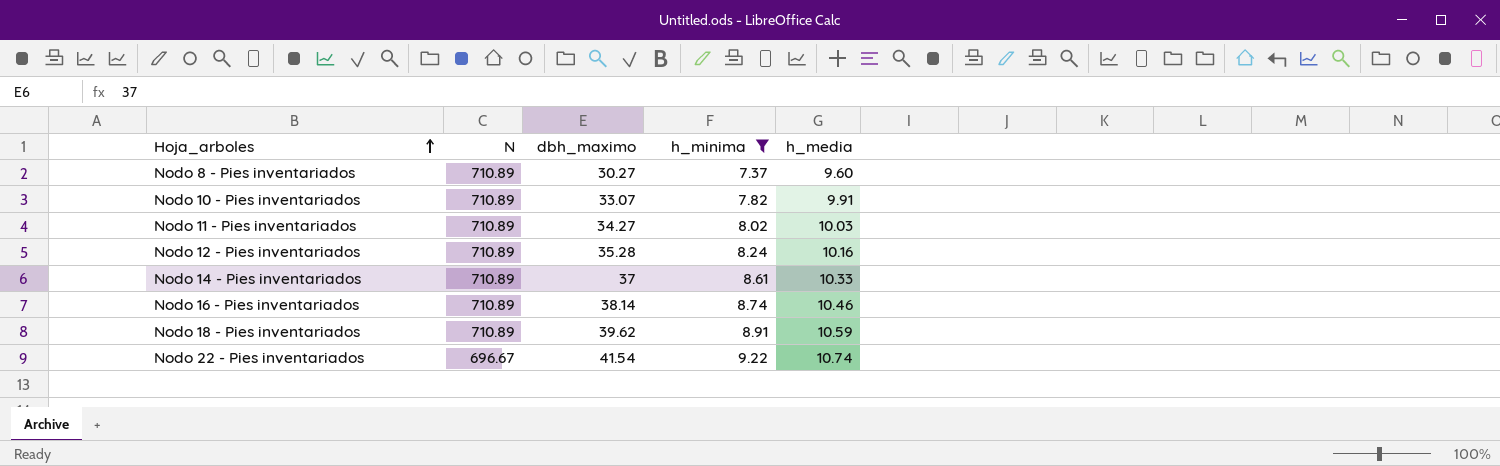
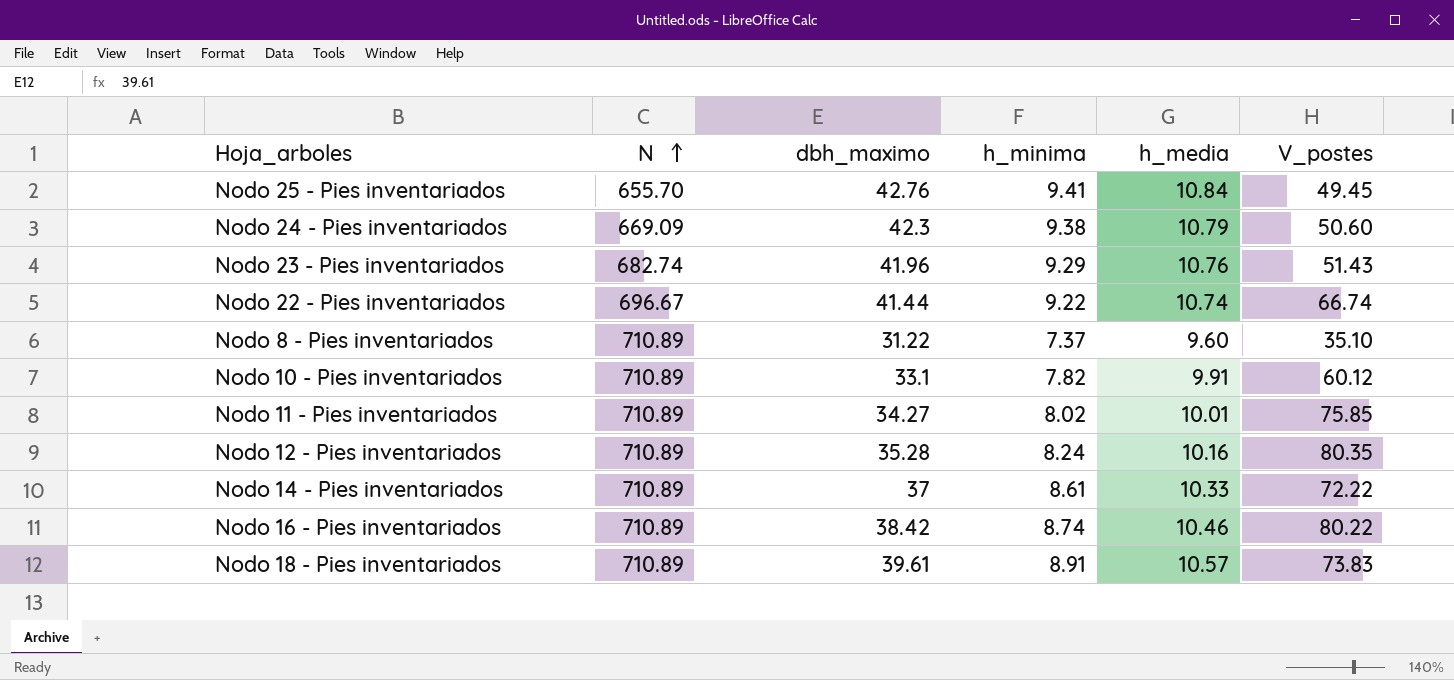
filter: h_minima <= 9.22 -> none
row order: Hoja_arboles ascending -> N ascending
column V_postes | position: none -> 6
Nodo 22 - Pies inventariados | dbh_maximo: 41.54 -> 41.44
Nodo 8 - Pies inventariados | dbh_maximo: 30.27 -> 31.22
Nodo 10 - Pies inventariados | dbh_maximo: 33.07 -> 33.1
Nodo 11 - Pies inventariados | h_media: 10.03 -> 10.01
Nodo 16 - Pies inventariados | dbh_maximo: 38.14 -> 38.42
Nodo 18 - Pies inventariados | dbh_maximo: 39.62 -> 39.61
Nodo 18 - Pies inventariados | h_media: 10.59 -> 10.57

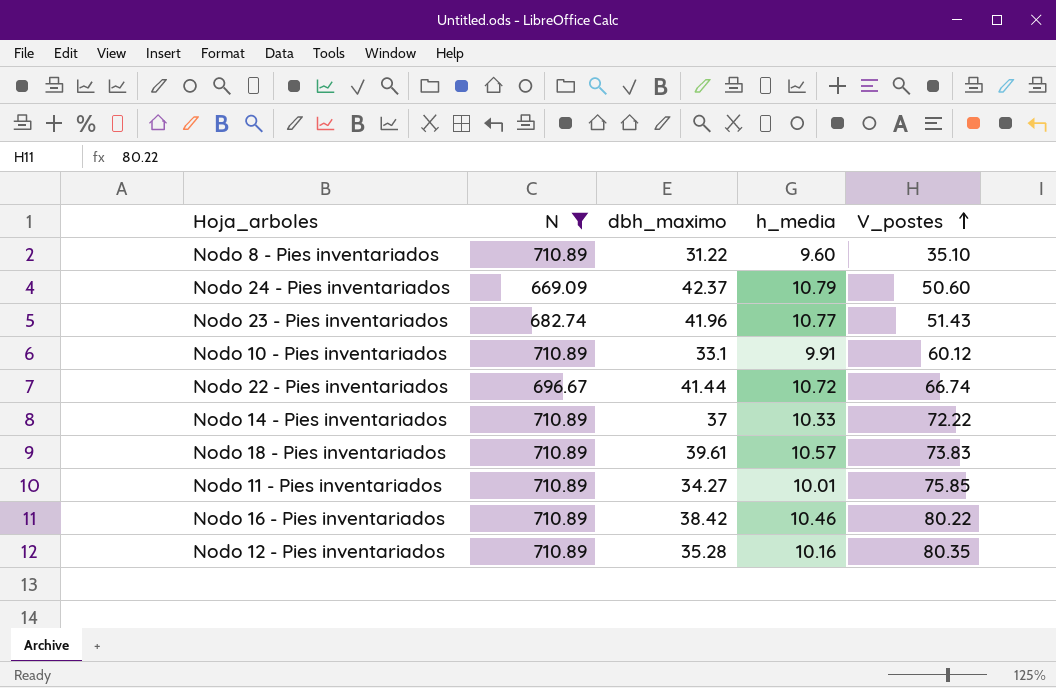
filter: none -> N != 655.70
row order: N ascending -> V_postes ascending
column h_minima | position: 4 -> none
Nodo 24 - Pies inventariados | dbh_maximo: 42.3 -> 42.37
Nodo 23 - Pies inventariados | h_media: 10.76 -> 10.77
Nodo 22 - Pies inventariados | h_media: 10.74 -> 10.72

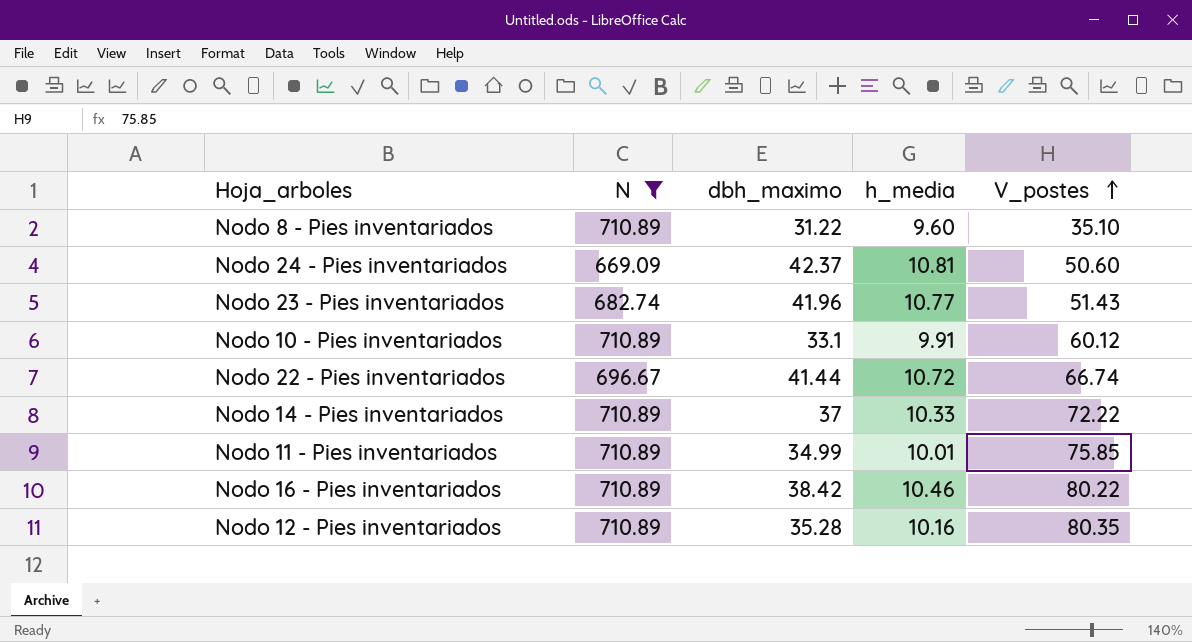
row Nodo 18 - Pies inventariados: 710.89 | 39.61 | 10.57 | 73.83 -> none
Nodo 24 - Pies inventariados | h_media: 10.79 -> 10.81
Nodo 11 - Pies inventariados | dbh_maximo: 34.27 -> 34.99

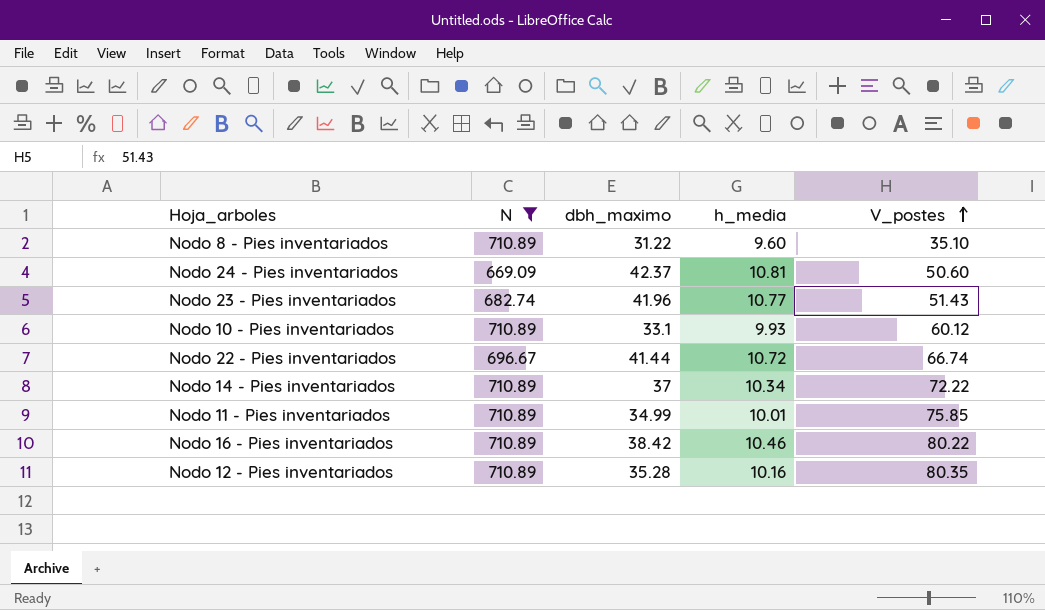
Nodo 10 - Pies inventariados | h_media: 9.91 -> 9.93
Nodo 14 - Pies inventariados | h_media: 10.33 -> 10.34

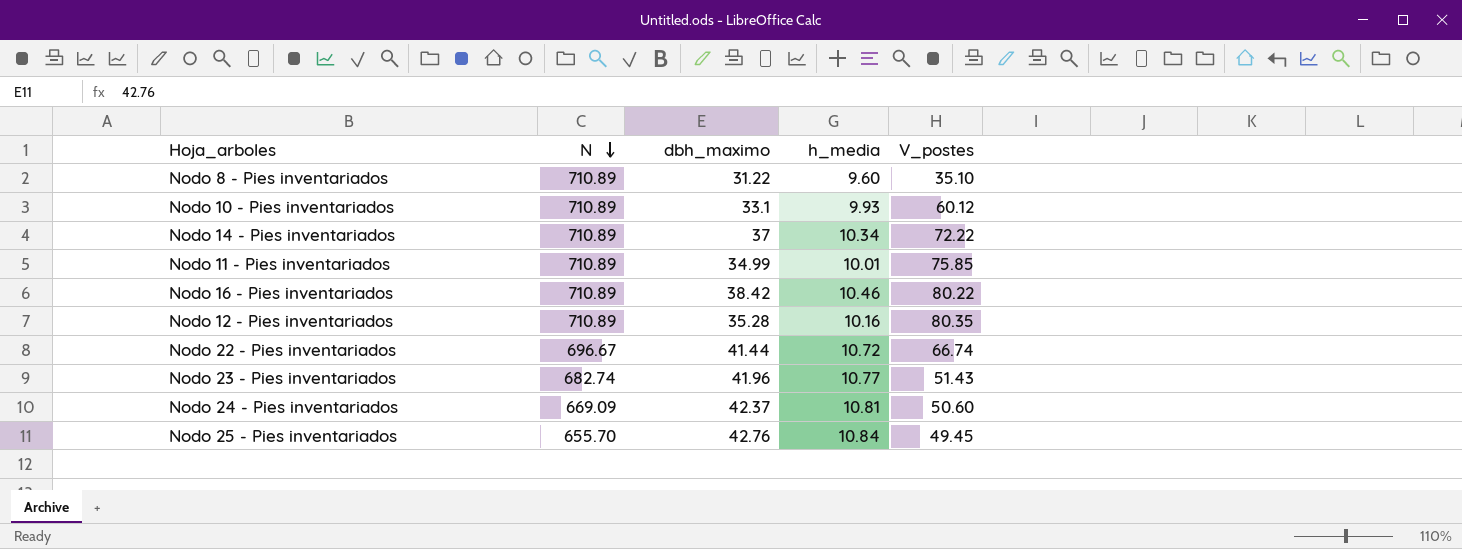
filter: N != 655.70 -> none
row order: V_postes ascending -> N descending

